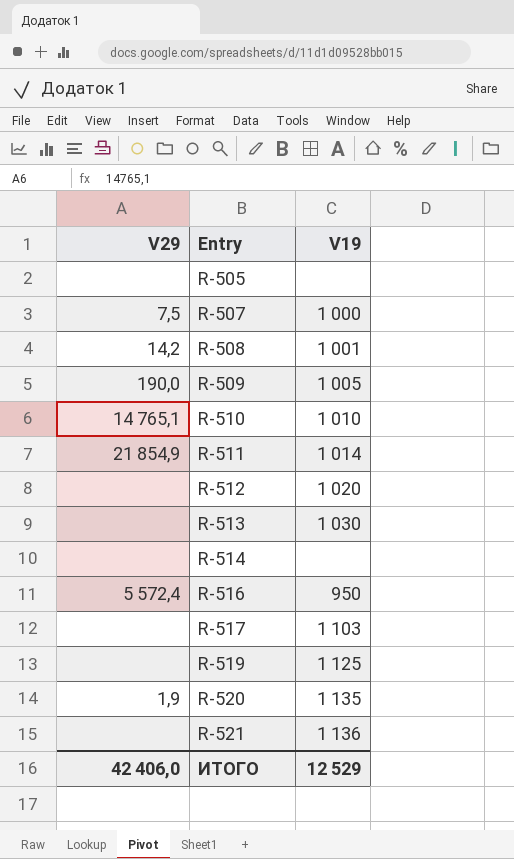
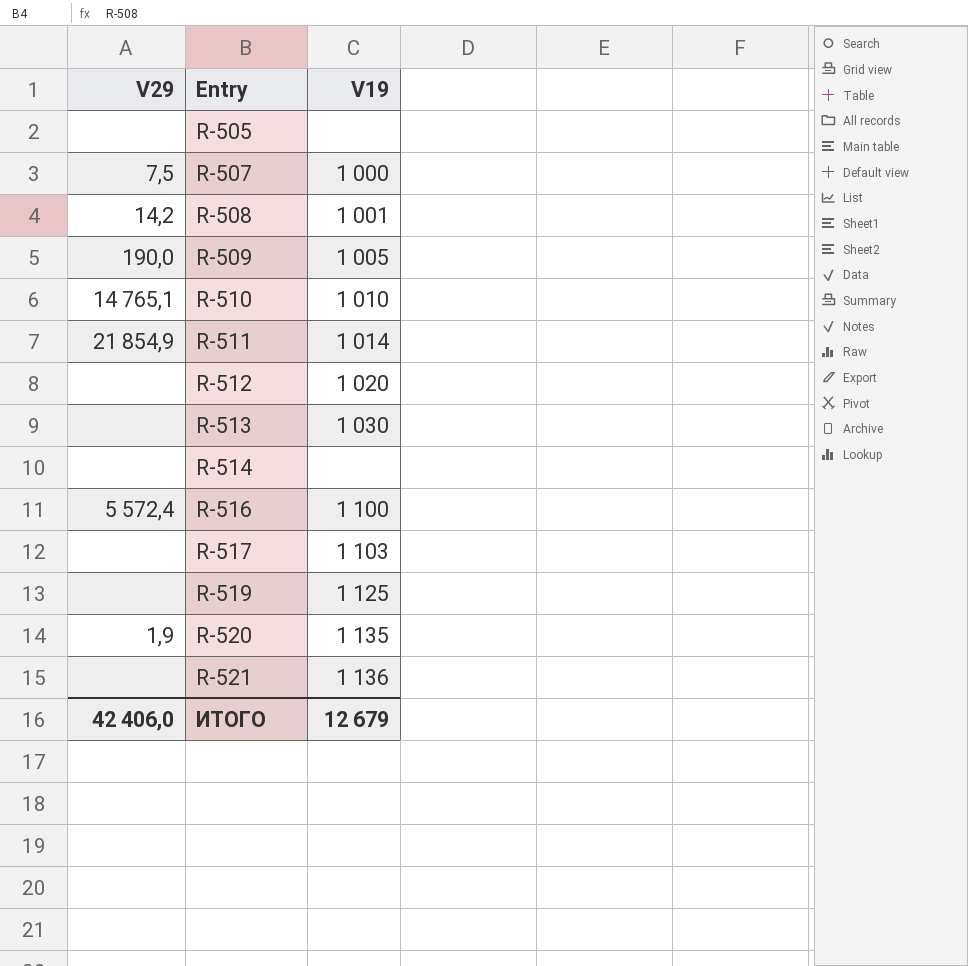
R-516 | V19: 950 -> 1 100
ИТОГО | V19: 12 529 -> 12 679

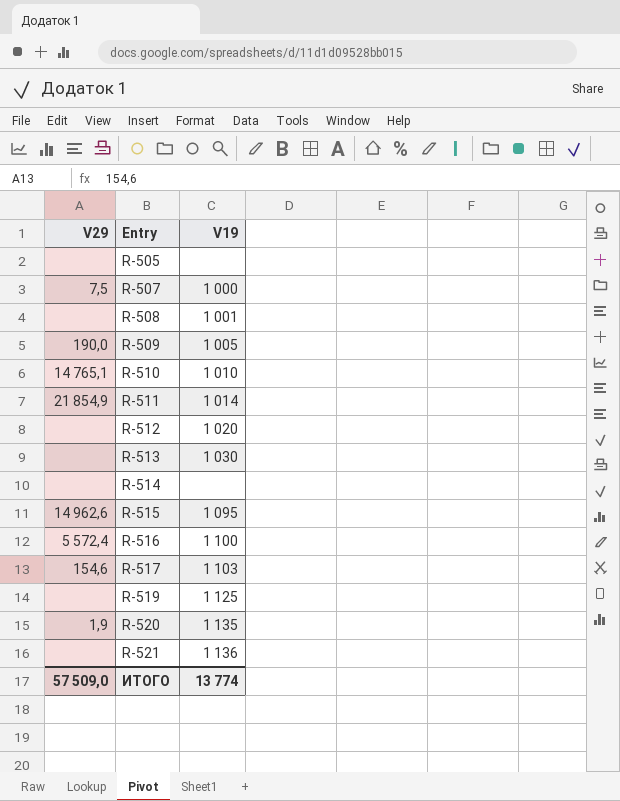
R-508 | V29: 14,2 -> none
row R-515: none -> 14 962,6 | 1 095
R-517 | V29: none -> 154,6
ИТОГО | V29: 42 406,0 -> 57 509,0
ИТОГО | V19: 12 679 -> 13 774

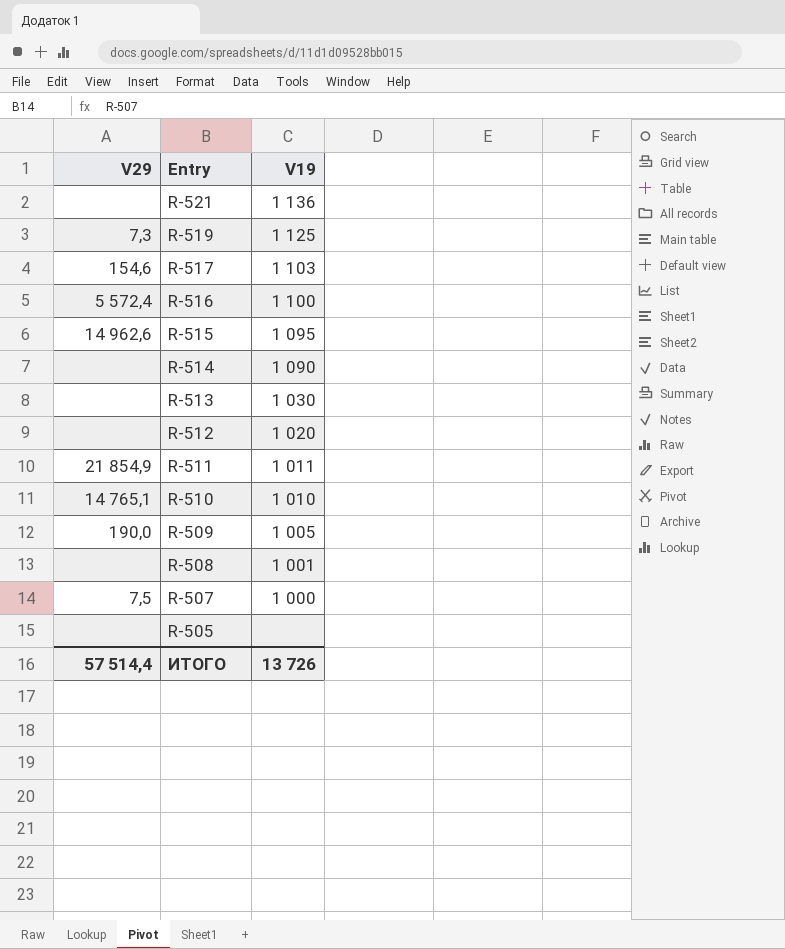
row order: Entry ascending -> Entry descending
row R-520: 1,9 | 1 135 -> none
R-519 | V29: none -> 7,3
R-514 | V19: none -> 1 090
R-511 | V19: 1 014 -> 1 011
ИТОГО | V29: 57 509,0 -> 57 514,4
ИТОГО | V19: 13 774 -> 13 726

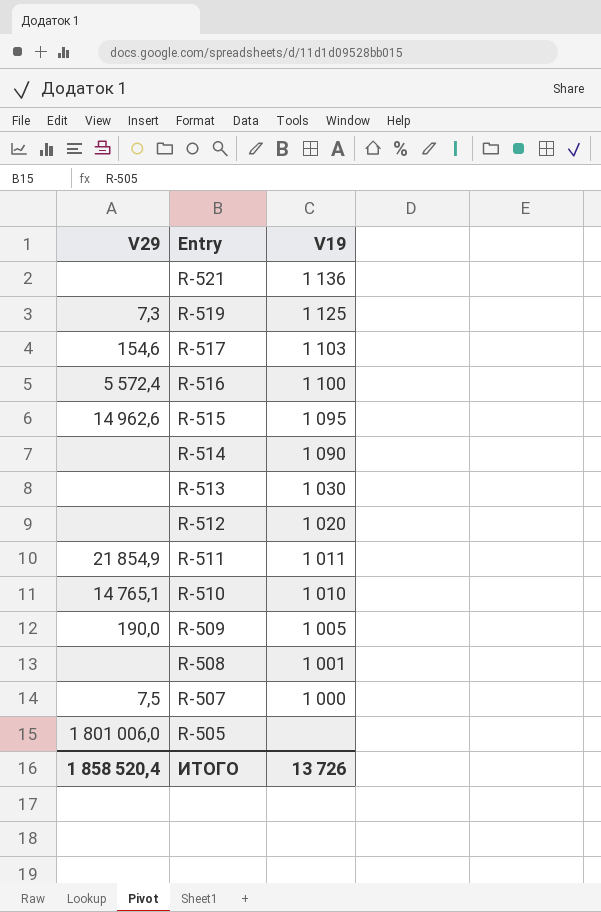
R-505 | V29: none -> 1 801 006,0
ИТОГО | V29: 57 514,4 -> 1 858 520,4

